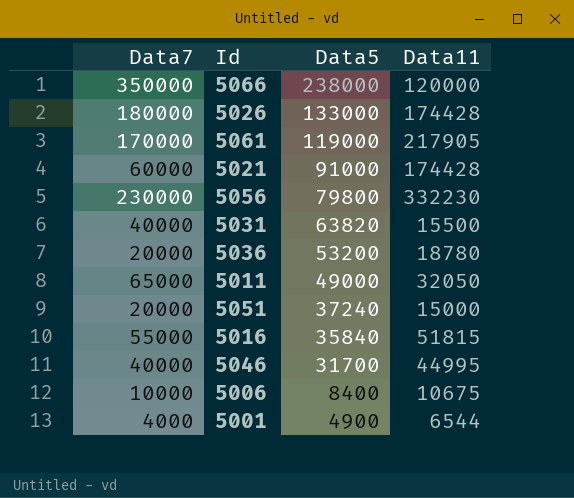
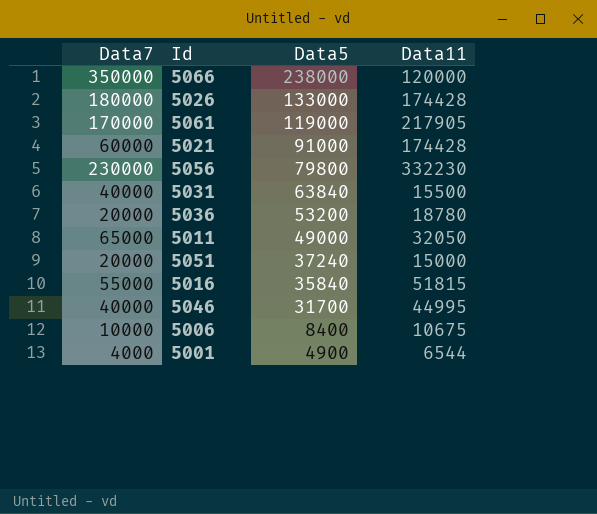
5031 | Data5: 63820 -> 63840

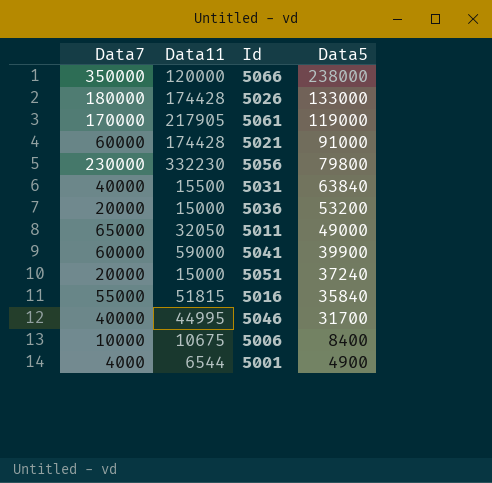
column Data11 | position: 4 -> 2
5036 | Data11: 18780 -> 15000
row 5041: none -> 60000 | 59000 | 39900

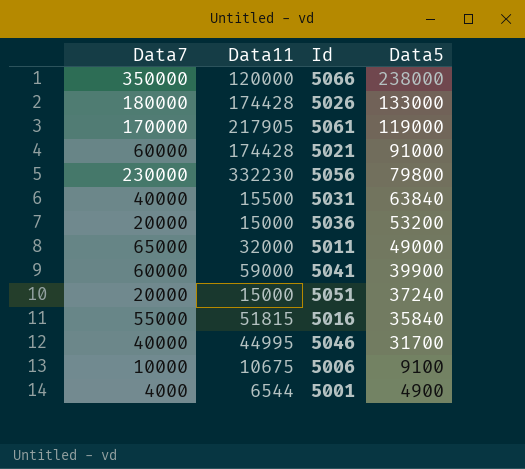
5011 | Data11: 32050 -> 32000
5006 | Data5: 8400 -> 9100

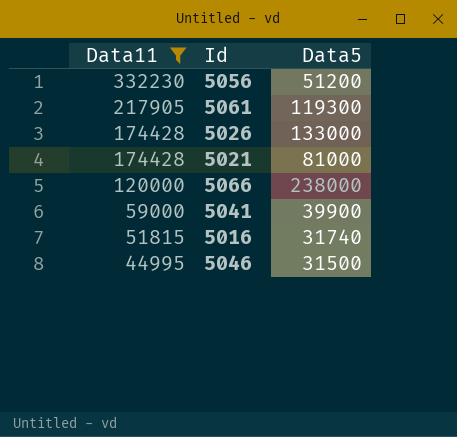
filter: none -> Data11 >= 44995
row order: Data5 descending -> Data11 descending
column Data7 | position: 1 -> none
5056 | Data5: 79800 -> 51200
5061 | Data5: 119000 -> 119300
5021 | Data5: 91000 -> 81000
5016 | Data5: 35840 -> 31740
5046 | Data5: 31700 -> 31500

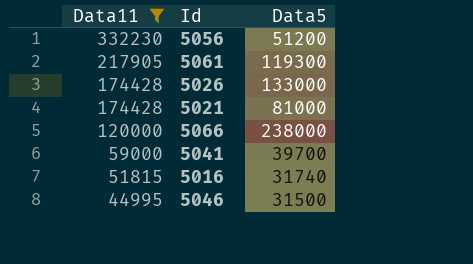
5041 | Data5: 39900 -> 39700

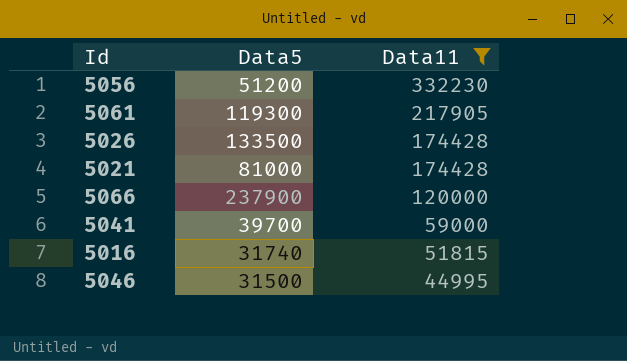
column Data11 | position: 1 -> 3
5026 | Data5: 133000 -> 133500
5066 | Data5: 238000 -> 237900

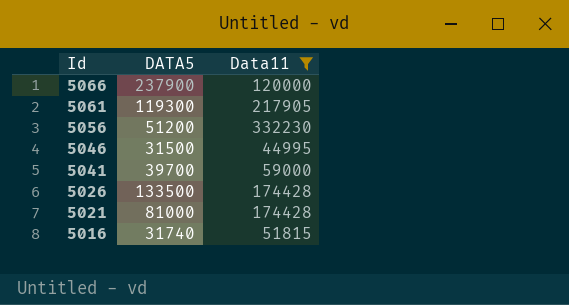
row order: Data11 descending -> Id descending
column name: Data5 -> DATA5

